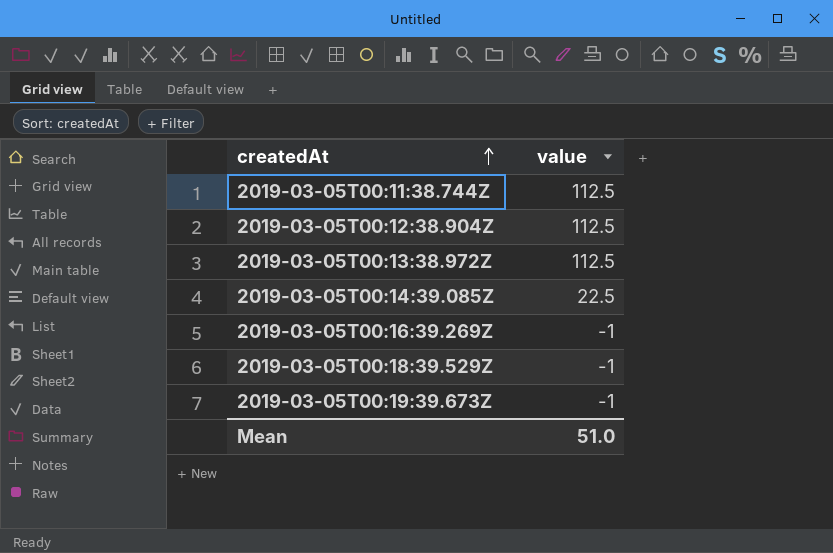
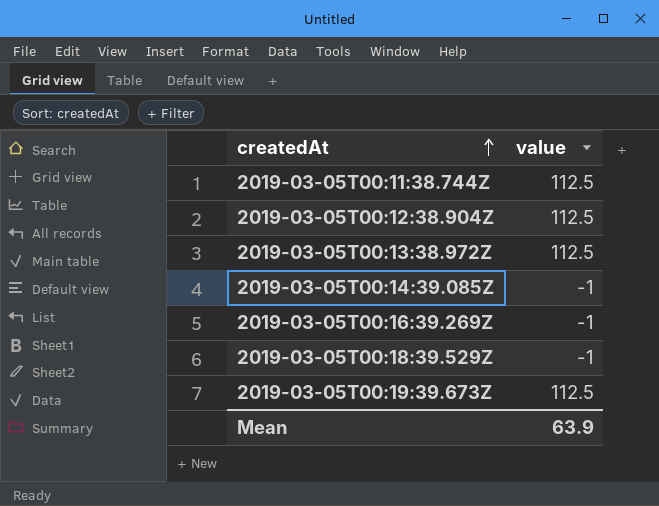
2019-03-05T00:14:39.085Z | value: 22.5 -> -1
2019-03-05T00:19:39.673Z | value: -1 -> 112.5
Mean | value: 51.0 -> 63.9

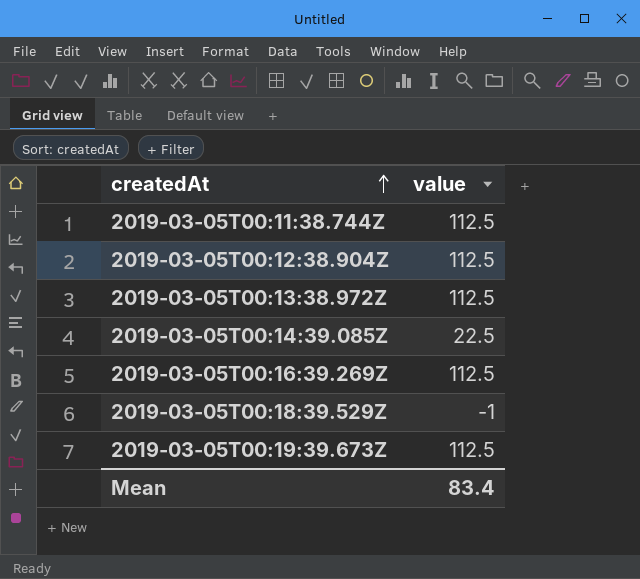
2019-03-05T00:14:39.085Z | value: -1 -> 22.5
2019-03-05T00:16:39.269Z | value: -1 -> 112.5
Mean | value: 63.9 -> 83.4

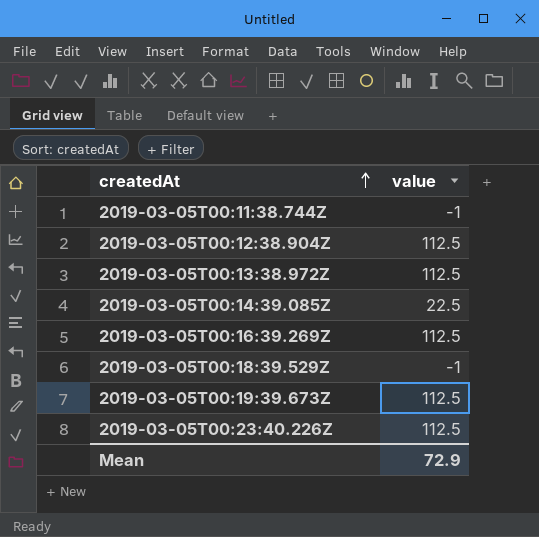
2019-03-05T00:11:38.744Z | value: 112.5 -> -1
row 2019-03-05T00:23:40.226Z: none -> 112.5
Mean | value: 83.4 -> 72.9

